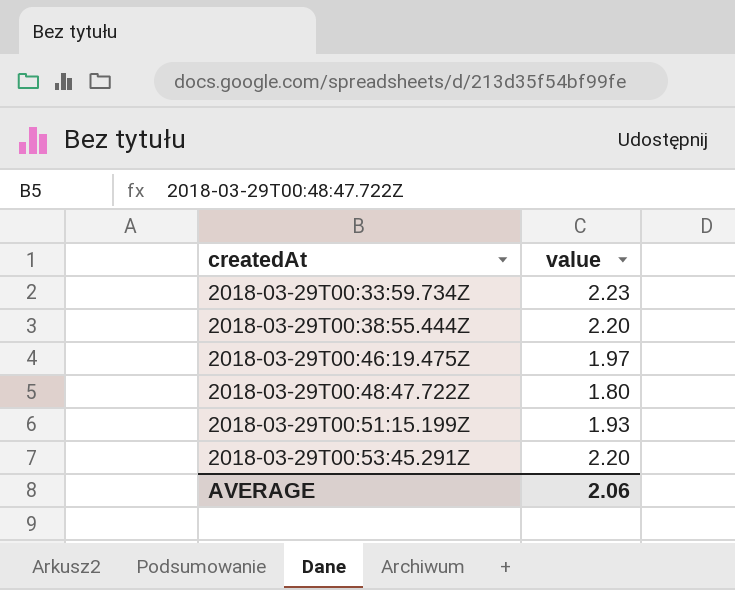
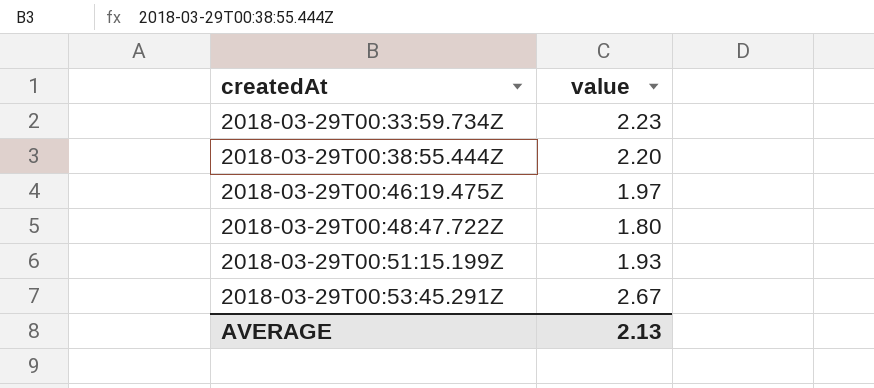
2018-03-29T00:53:45.291Z | value: 2.20 -> 2.67
AVERAGE | value: 2.06 -> 2.13

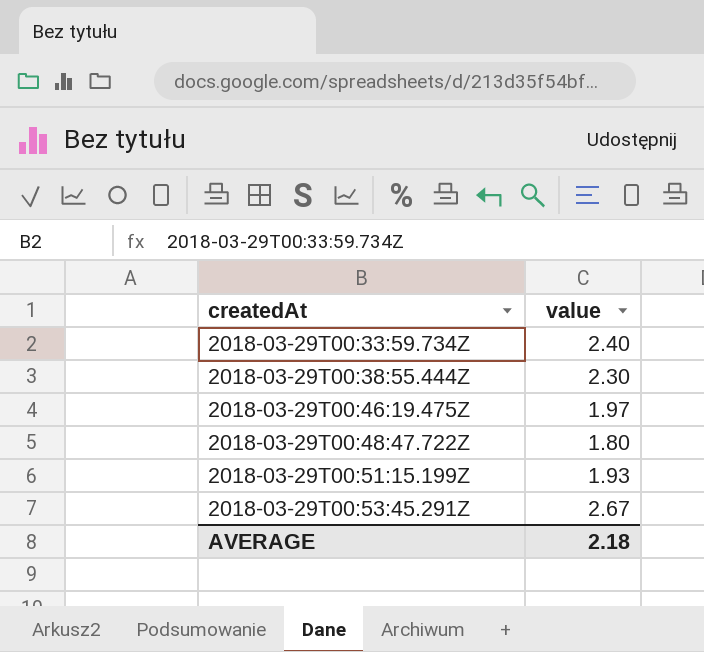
2018-03-29T00:33:59.734Z | value: 2.23 -> 2.40
2018-03-29T00:38:55.444Z | value: 2.20 -> 2.30
AVERAGE | value: 2.13 -> 2.18

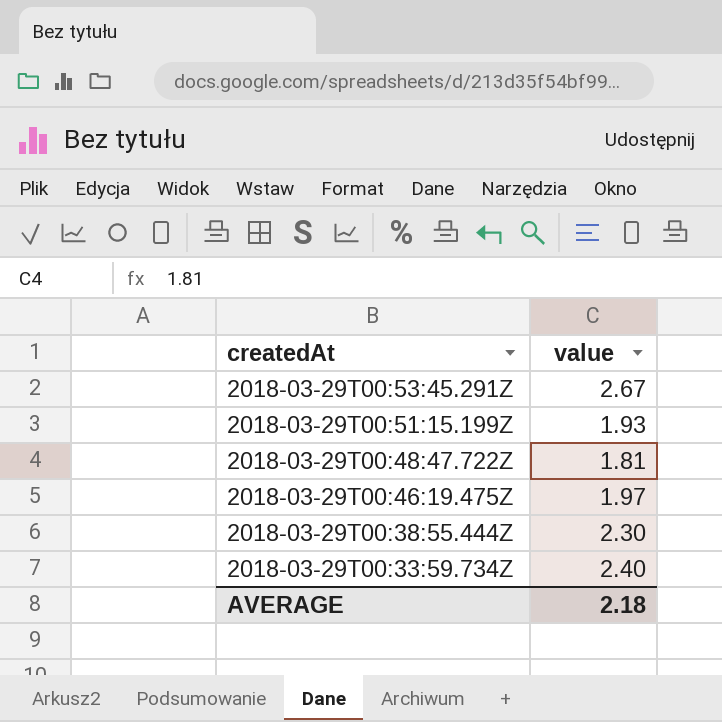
row order: createdAt ascending -> createdAt descending
2018-03-29T00:48:47.722Z | value: 1.80 -> 1.81

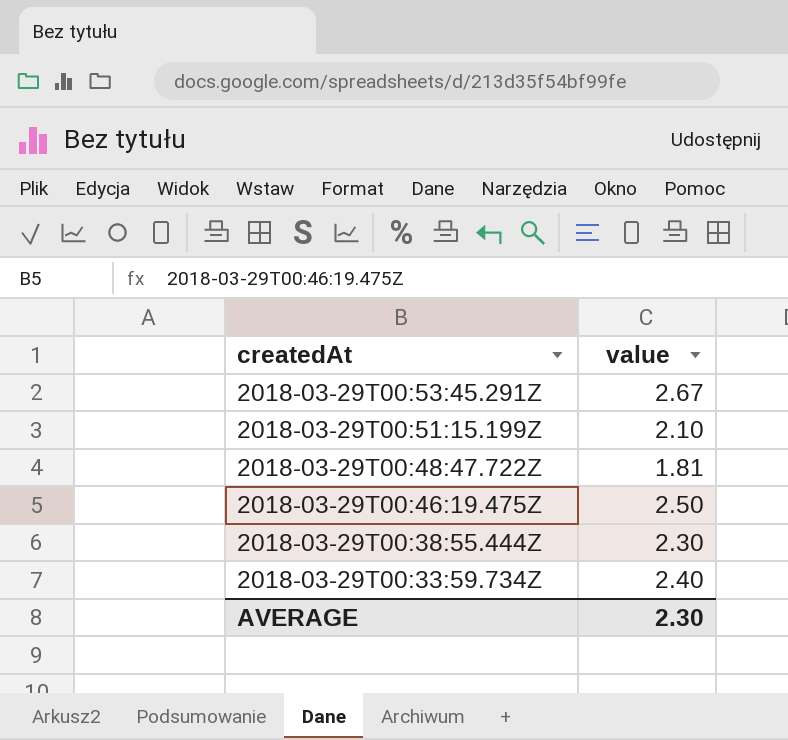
2018-03-29T00:51:15.199Z | value: 1.93 -> 2.10
2018-03-29T00:46:19.475Z | value: 1.97 -> 2.50
AVERAGE | value: 2.18 -> 2.30

